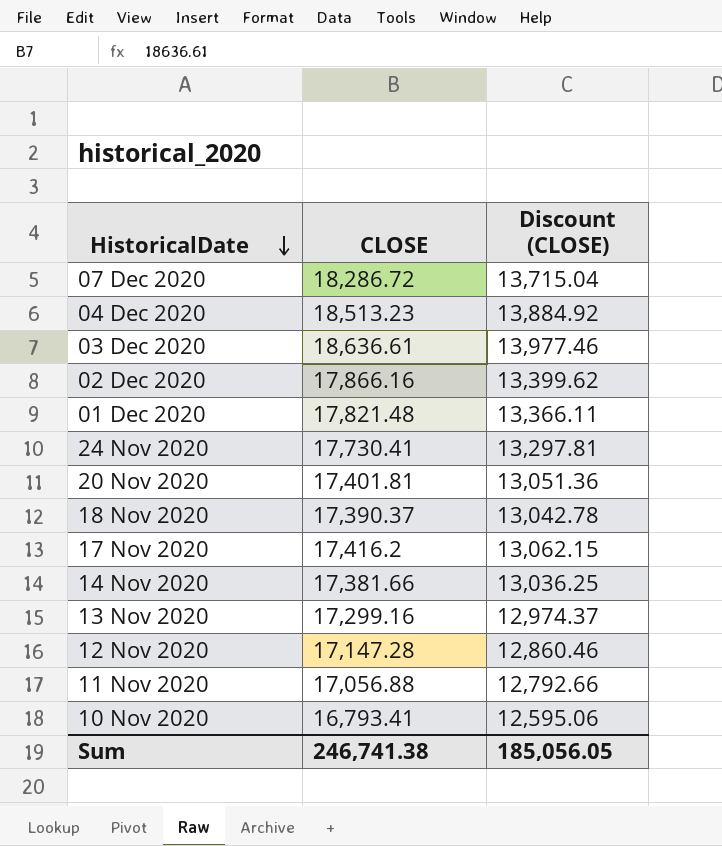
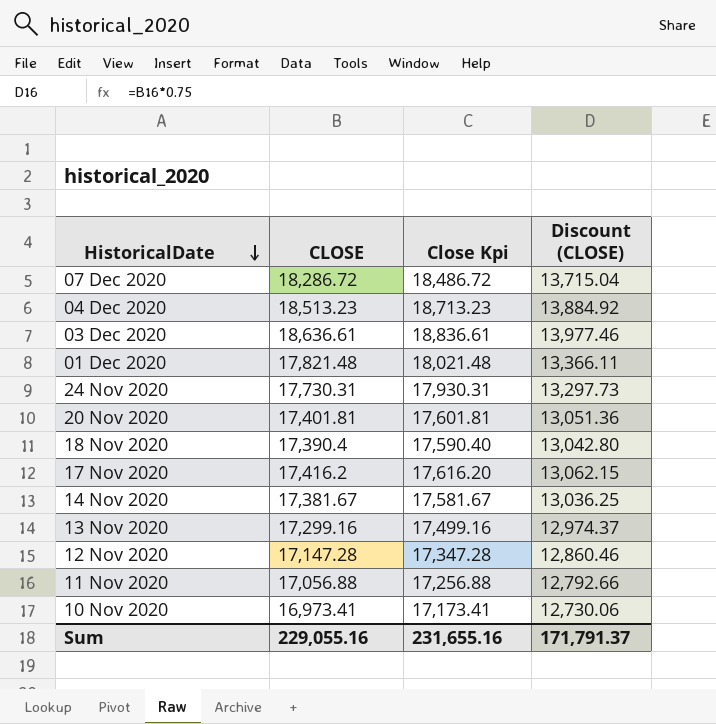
column Close Kpi | formula: none -> [CLOSE] + 200
row 02 Dec 2020: 17,866.16 | 13,399.62 -> none
24 Nov 2020 | CLOSE: 17,730.41 -> 17,730.31
24 Nov 2020 | Discount (CLOSE): 13,297.81 -> 13,297.73
18 Nov 2020 | CLOSE: 17,390.37 -> 17,390.4
18 Nov 2020 | Discount (CLOSE): 13,042.78 -> 13,042.80
14 Nov 2020 | CLOSE: 17,381.66 -> 17,381.67
10 Nov 2020 | CLOSE: 16,793.41 -> 16,973.41
10 Nov 2020 | Discount (CLOSE): 12,595.06 -> 12,730.06
Sum | CLOSE: 246,741.38 -> 229,055.16
Sum | Discount (CLOSE): 185,056.05 -> 171,791.37

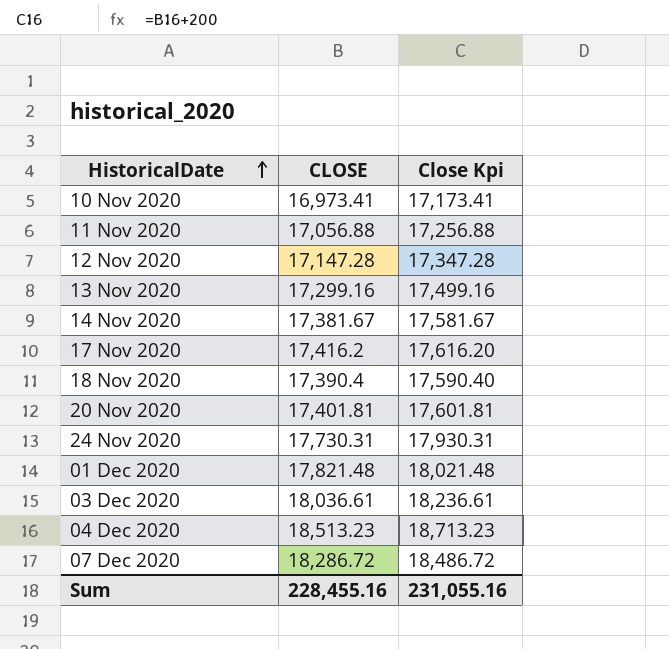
row order: HistoricalDate descending -> HistoricalDate ascending
column Discount (CLOSE) | formula: [CLOSE] * 0.75 -> none
03 Dec 2020 | CLOSE: 18,636.61 -> 18,036.61
03 Dec 2020 | Close Kpi: 18,836.61 -> 18,236.61
Sum | CLOSE: 229,055.16 -> 228,455.16
Sum | Close Kpi: 231,655.16 -> 231,055.16

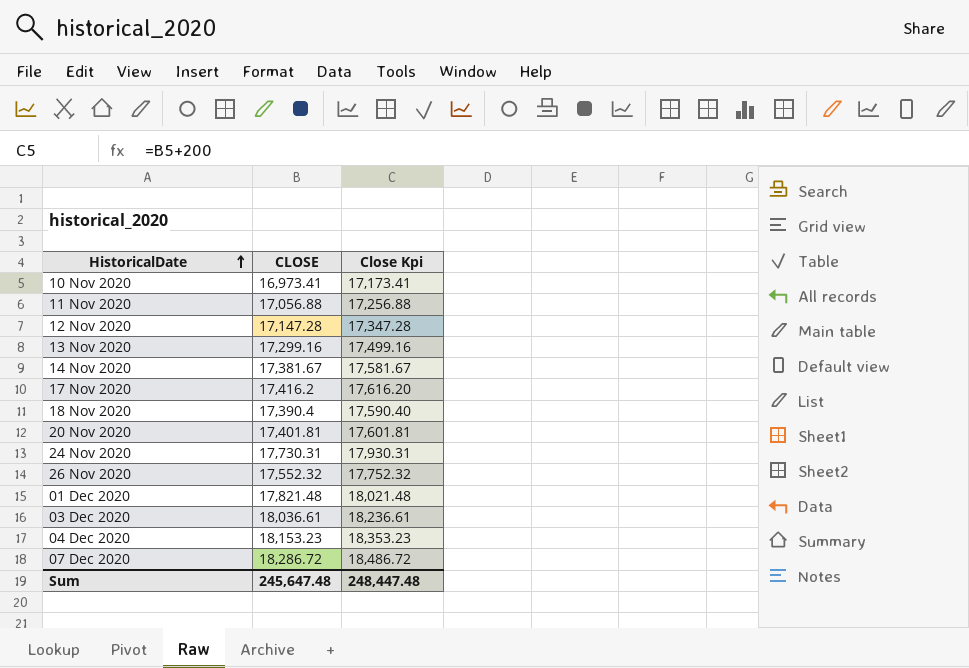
row 26 Nov 2020: none -> 17,552.32 | 17,752.32
04 Dec 2020 | CLOSE: 18,513.23 -> 18,153.23
04 Dec 2020 | Close Kpi: 18,713.23 -> 18,353.23
Sum | CLOSE: 228,455.16 -> 245,647.48
Sum | Close Kpi: 231,055.16 -> 248,447.48

